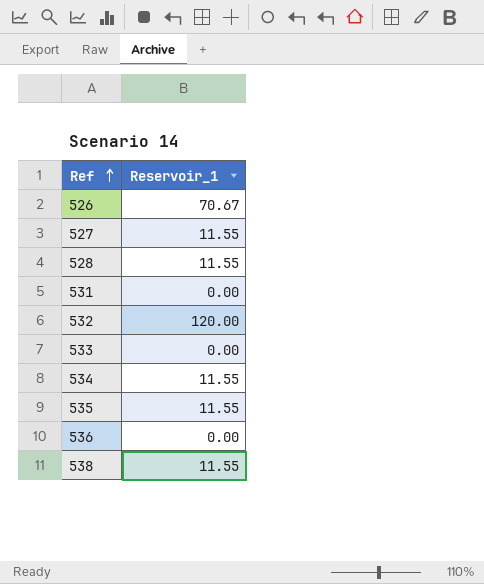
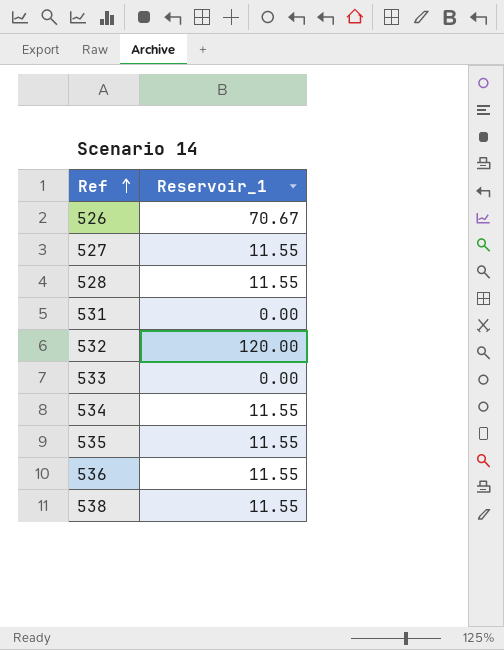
536 | Reservoir_1: 0.00 -> 11.55

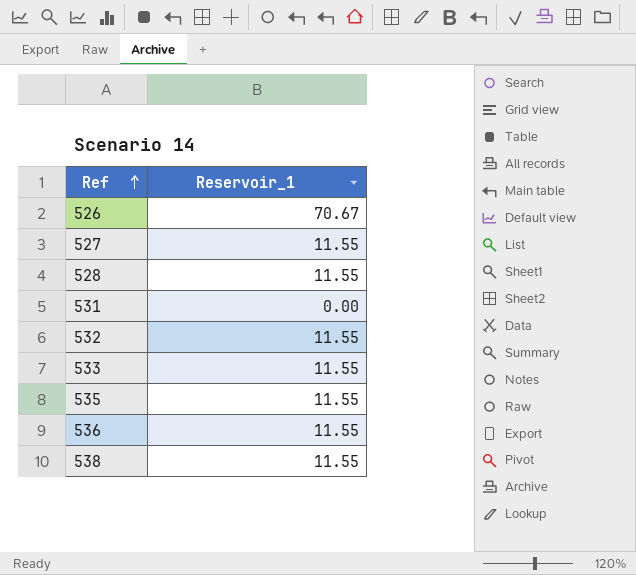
row 534: 11.55 -> none
532 | Reservoir_1: 120.00 -> 11.55
533 | Reservoir_1: 0.00 -> 11.55

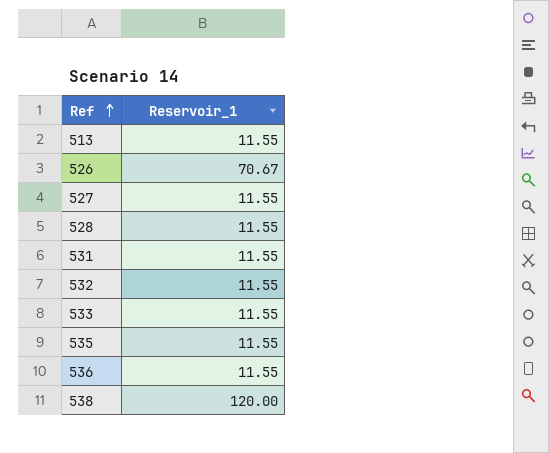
row 513: none -> 11.55
531 | Reservoir_1: 0.00 -> 11.55
538 | Reservoir_1: 11.55 -> 120.00

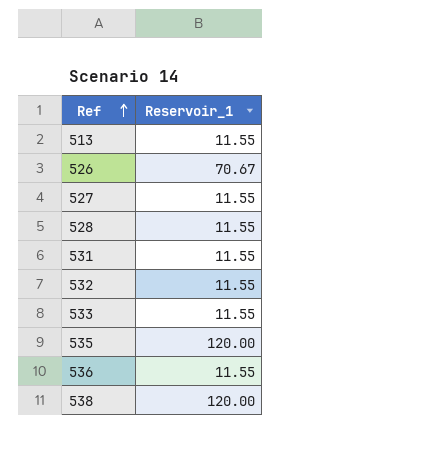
535 | Reservoir_1: 11.55 -> 120.00

